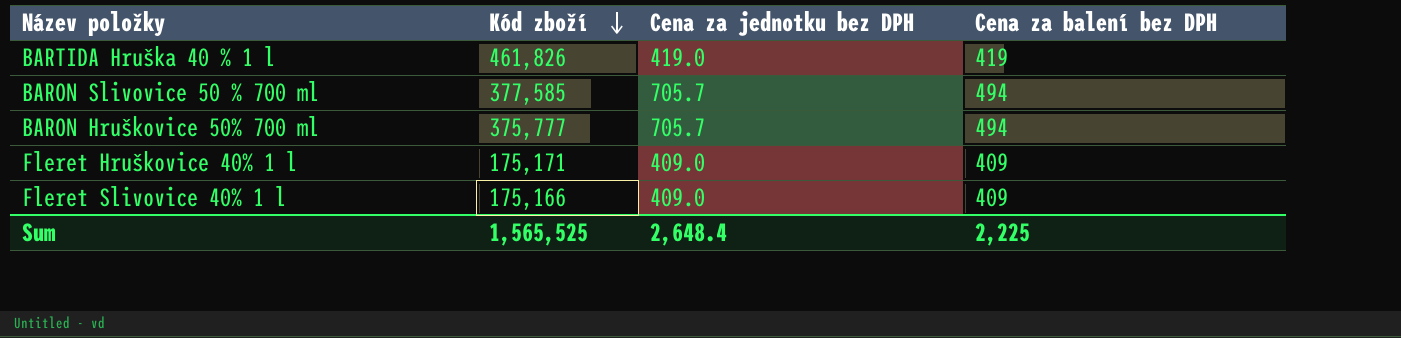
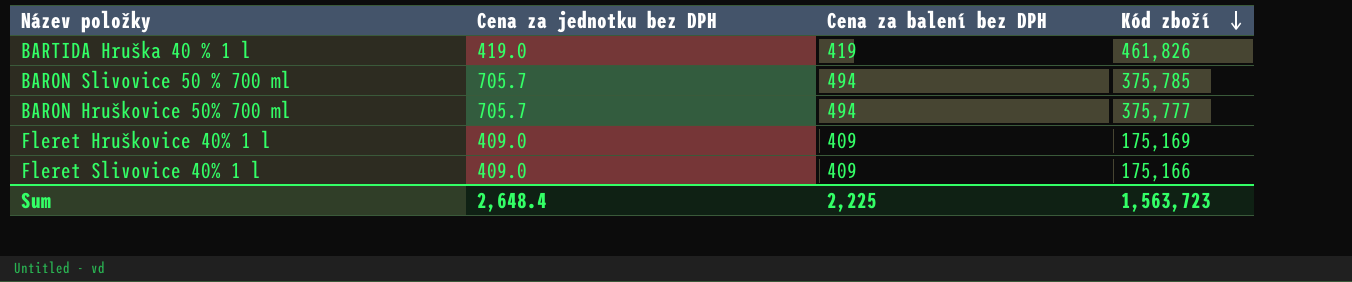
column Kód zboží | position: 2 -> 4
BARON Slivovice 50 % 700 ml | Kód zboží: 377,585 -> 375,785
Fleret Hruškovice 40% 1 l | Kód zboží: 175,171 -> 175,169
Sum | Kód zboží: 1,565,525 -> 1,563,723

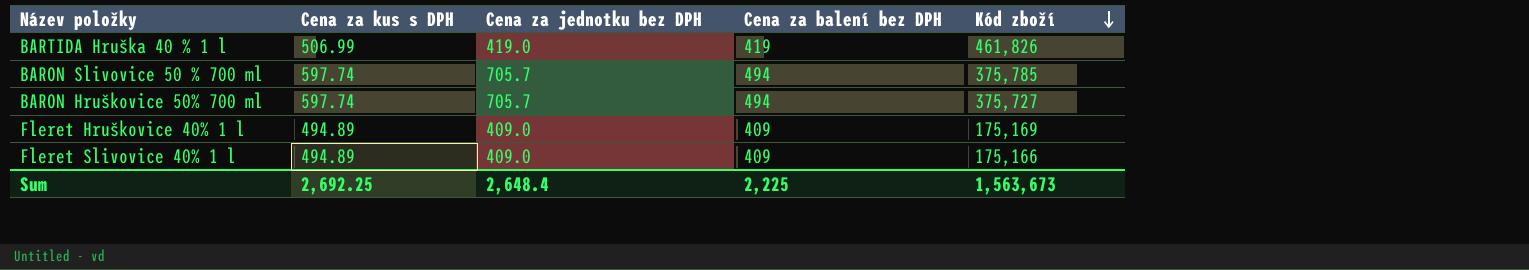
column Cena za kus s DPH | position: none -> 2
BARON Hruškovice 50% 700 ml | Kód zboží: 375,777 -> 375,727
Sum | Kód zboží: 1,563,723 -> 1,563,673

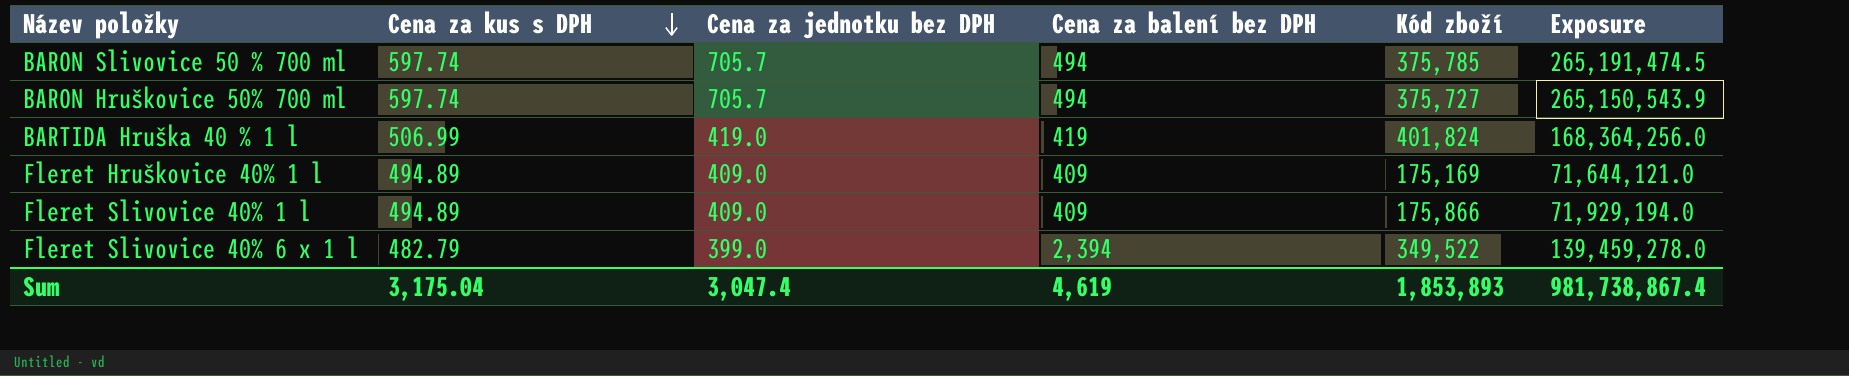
row order: Kód zboží descending -> Cena za kus s DPH descending
column Exposure | formula: none -> [Cena za jednotku bez DPH] * [Kód zboží]
BARTIDA Hruška 40 % 1 l | Kód zboží: 461,826 -> 401,824
Fleret Slivovice 40% 1 l | Kód zboží: 175,166 -> 175,866
row Fleret Slivovice 40% 6 x 1 l: none -> 482.79 | 399.0 | 2,394 | 349,522 | 139,459,278.0
Sum | Cena za kus s DPH: 2,692.25 -> 3,175.04
Sum | Cena za jednotku bez DPH: 2,648.4 -> 3,047.4
Sum | Cena za balení bez DPH: 2,225 -> 4,619
Sum | Kód zboží: 1,563,673 -> 1,853,893

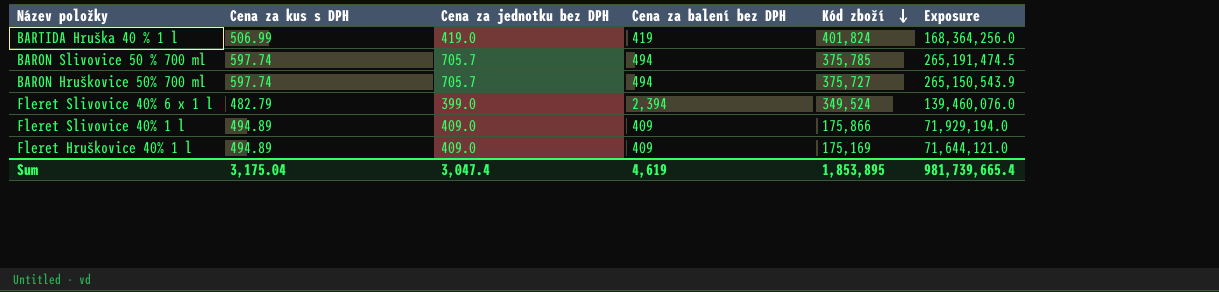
row order: Cena za kus s DPH descending -> Kód zboží descending
Fleret Slivovice 40% 6 x 1 l | Kód zboží: 349,522 -> 349,524
Fleret Slivovice 40% 6 x 1 l | Exposure: 139,459,278.0 -> 139,460,076.0
Sum | Kód zboží: 1,853,893 -> 1,853,895
Sum | Exposure: 981,738,867.4 -> 981,739,665.4

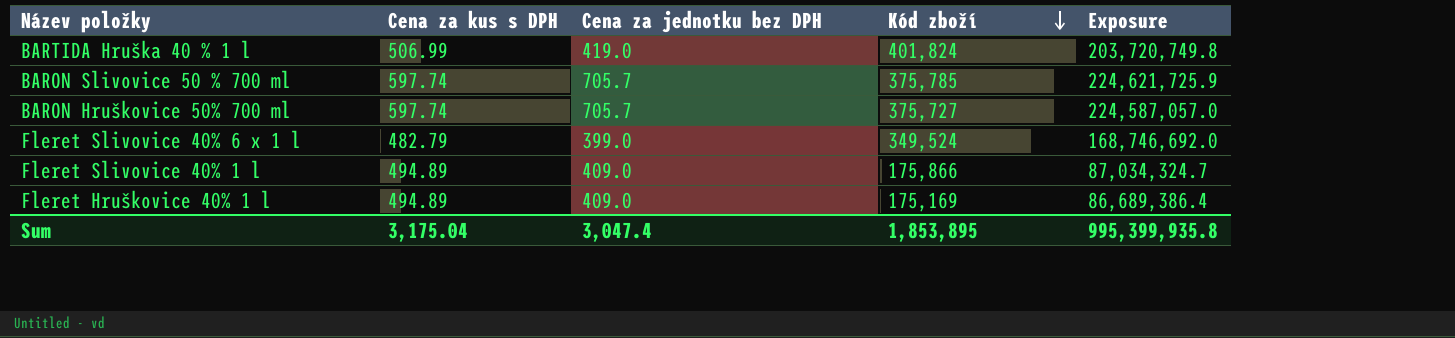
column Cena za balení bez DPH | position: 4 -> none
column Exposure | formula: [Cena za jednotku bez DPH] * [Kód zboží] -> [Cena za kus s DPH] * [Kód zboží]
Sum | Exposure: 981,739,665.4 -> 995,399,935.8

